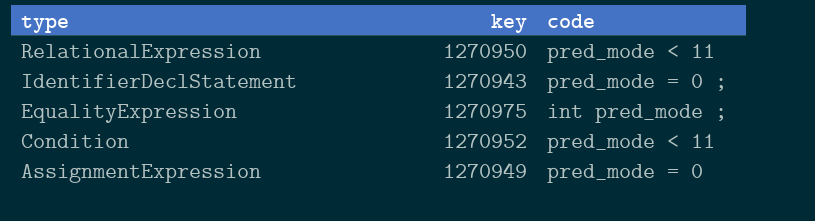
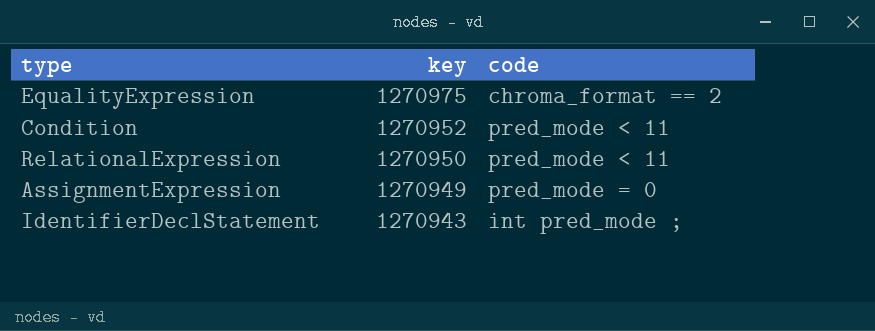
row order: type descending -> key descending
EqualityExpression | code: int pred_mode ; -> chroma_format == 2
IdentifierDeclStatement | code: pred_mode = 0 ; -> int pred_mode ;

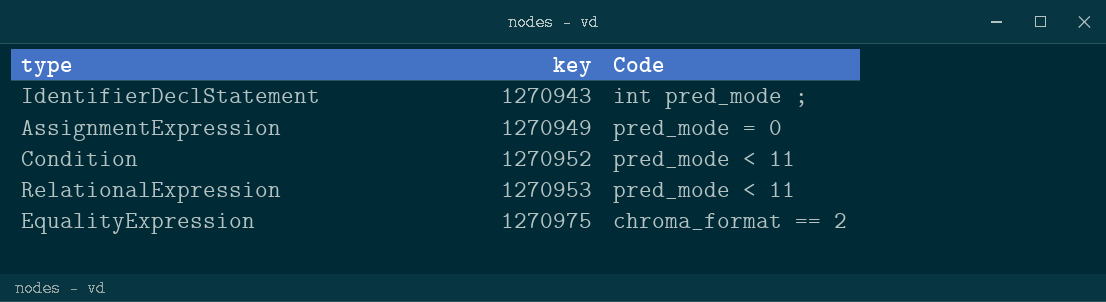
row order: key descending -> key ascending
column name: code -> Code
RelationalExpression | key: 1270950 -> 1270953

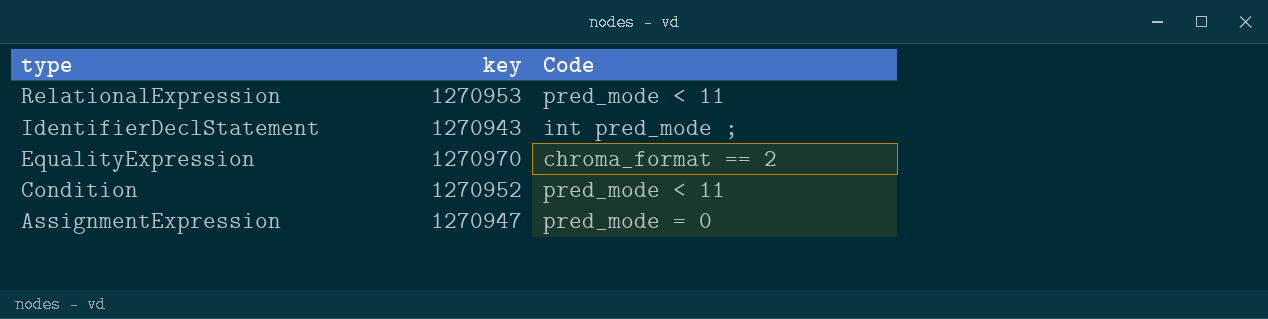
row order: key ascending -> type descending
EqualityExpression | key: 1270975 -> 1270970
AssignmentExpression | key: 1270949 -> 1270947

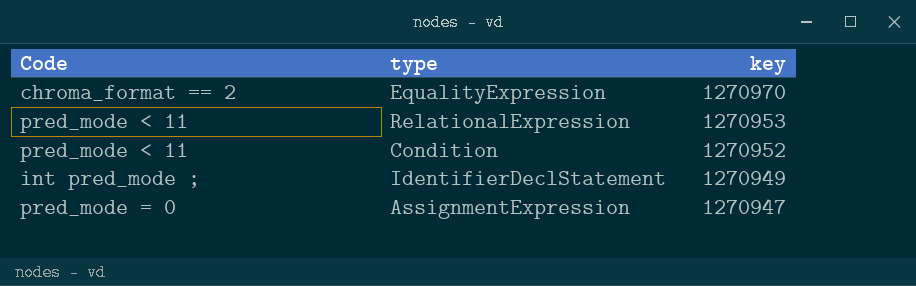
row order: type descending -> key descending
column Code | position: 3 -> 1
IdentifierDeclStatement | key: 1270943 -> 1270949

